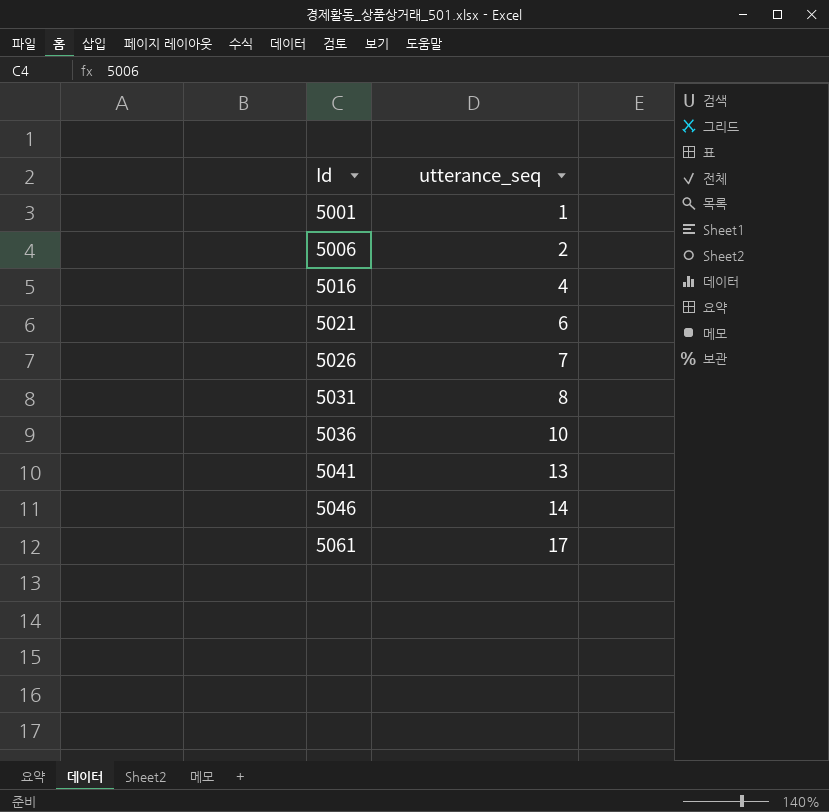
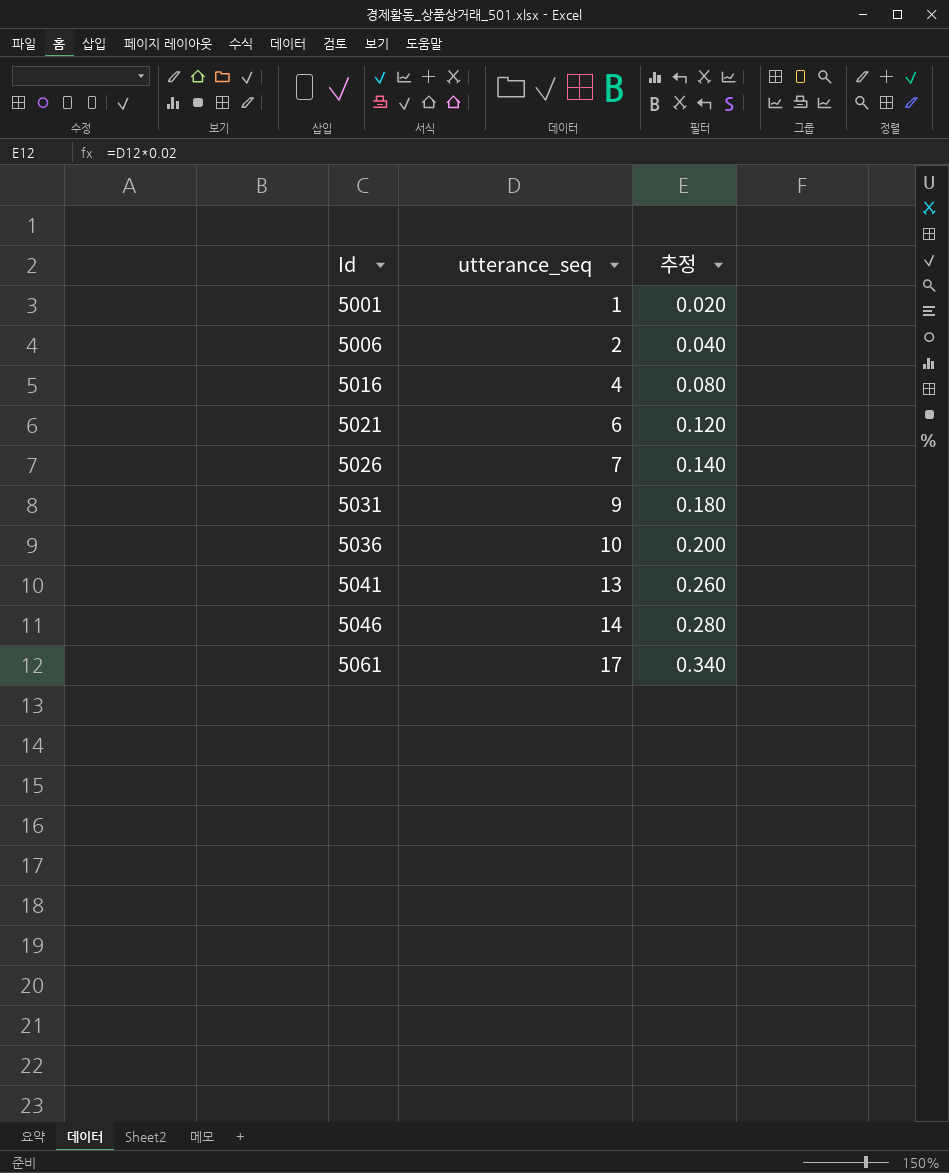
column 추정 | formula: none -> [utterance_seq] * 0.02
5031 | utterance_seq: 8 -> 9

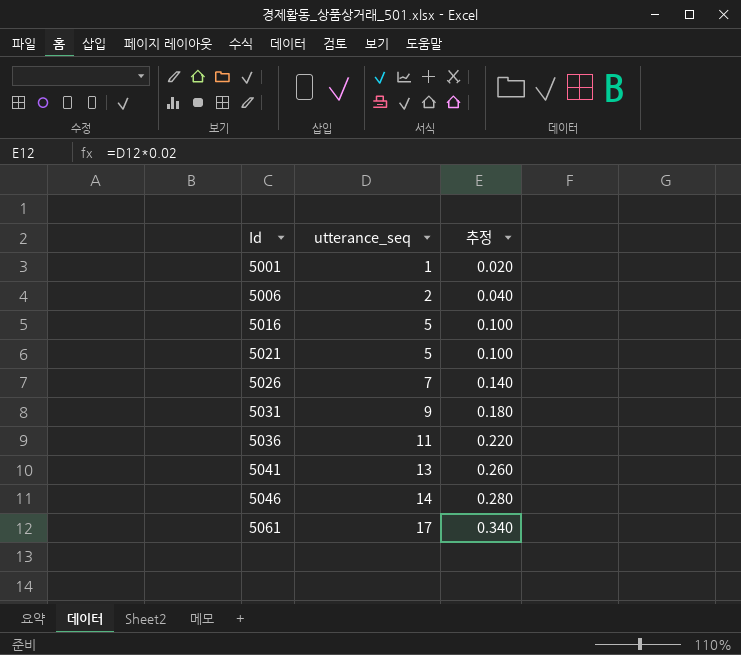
5016 | utterance_seq: 4 -> 5
5016 | 추정: 0.080 -> 0.100
5021 | utterance_seq: 6 -> 5
5021 | 추정: 0.120 -> 0.100
5036 | utterance_seq: 10 -> 11
5036 | 추정: 0.200 -> 0.220

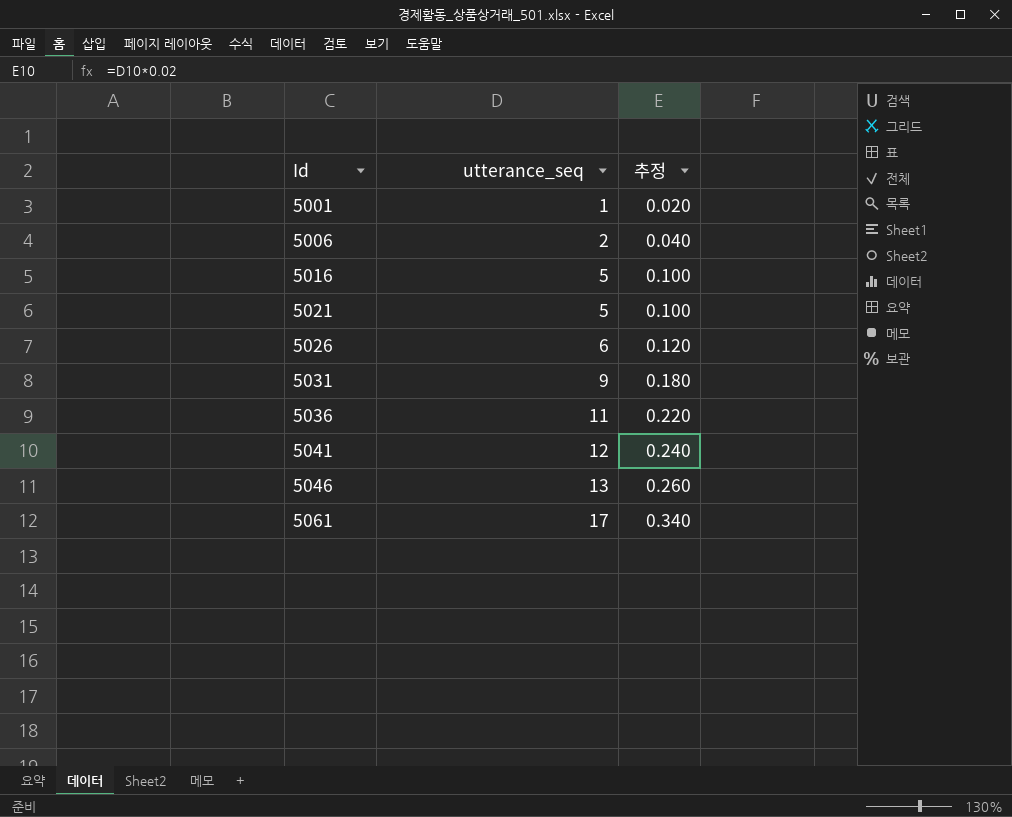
5026 | utterance_seq: 7 -> 6
5026 | 추정: 0.140 -> 0.120
5041 | utterance_seq: 13 -> 12
5041 | 추정: 0.260 -> 0.240
5046 | utterance_seq: 14 -> 13
5046 | 추정: 0.280 -> 0.260

